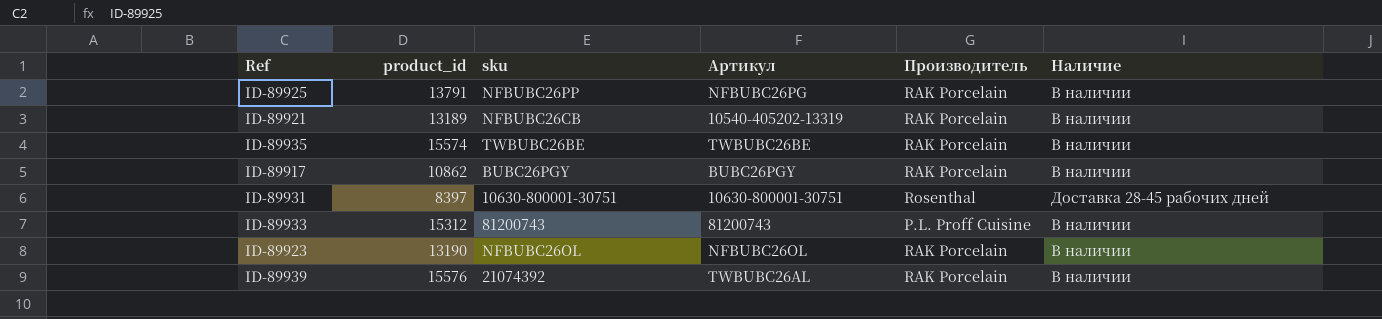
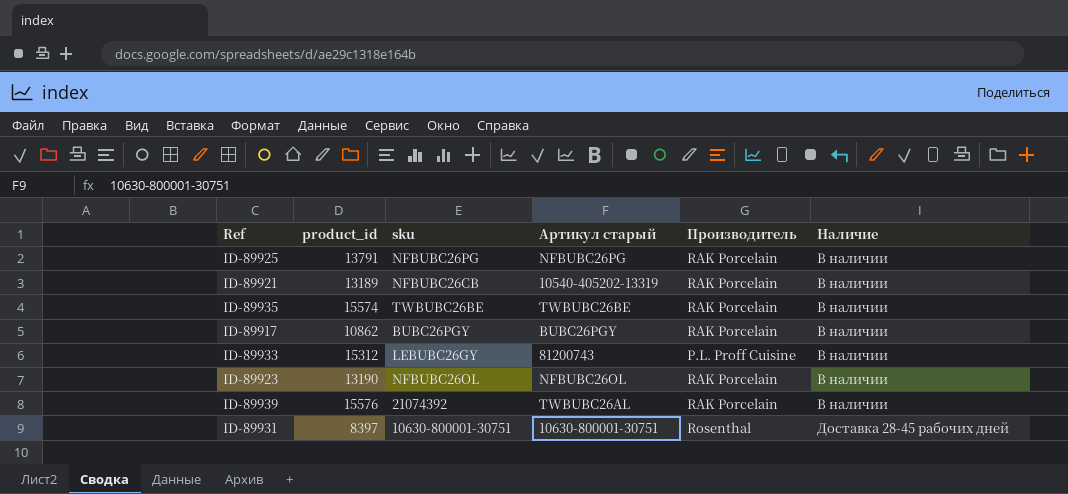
row order: none -> Наличие ascending
column name: Артикул -> Артикул старый
ID-89925 | sku: NFBUBC26PP -> NFBUBC26PG
ID-89933 | sku: 81200743 -> LEBUBC26GY

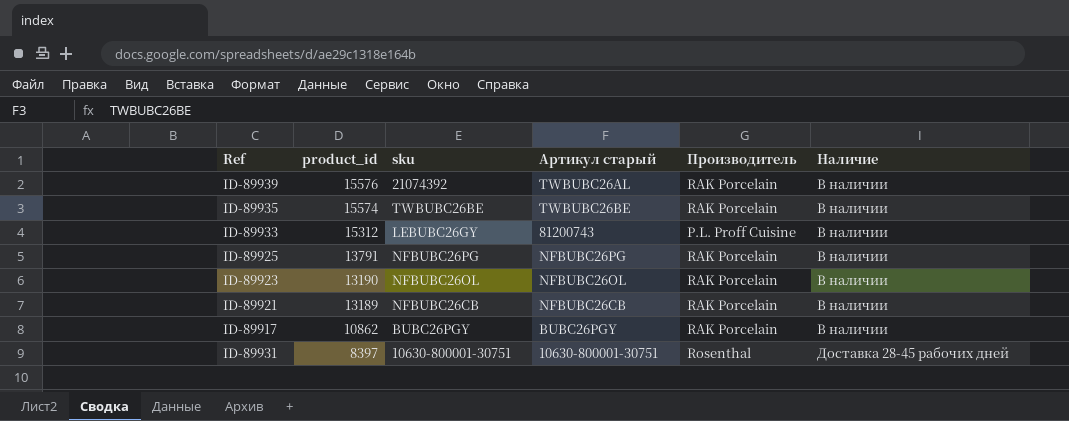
row order: Наличие ascending -> product_id descending
ID-89921 | Артикул старый: 10540-405202-13319 -> NFBUBC26CB

